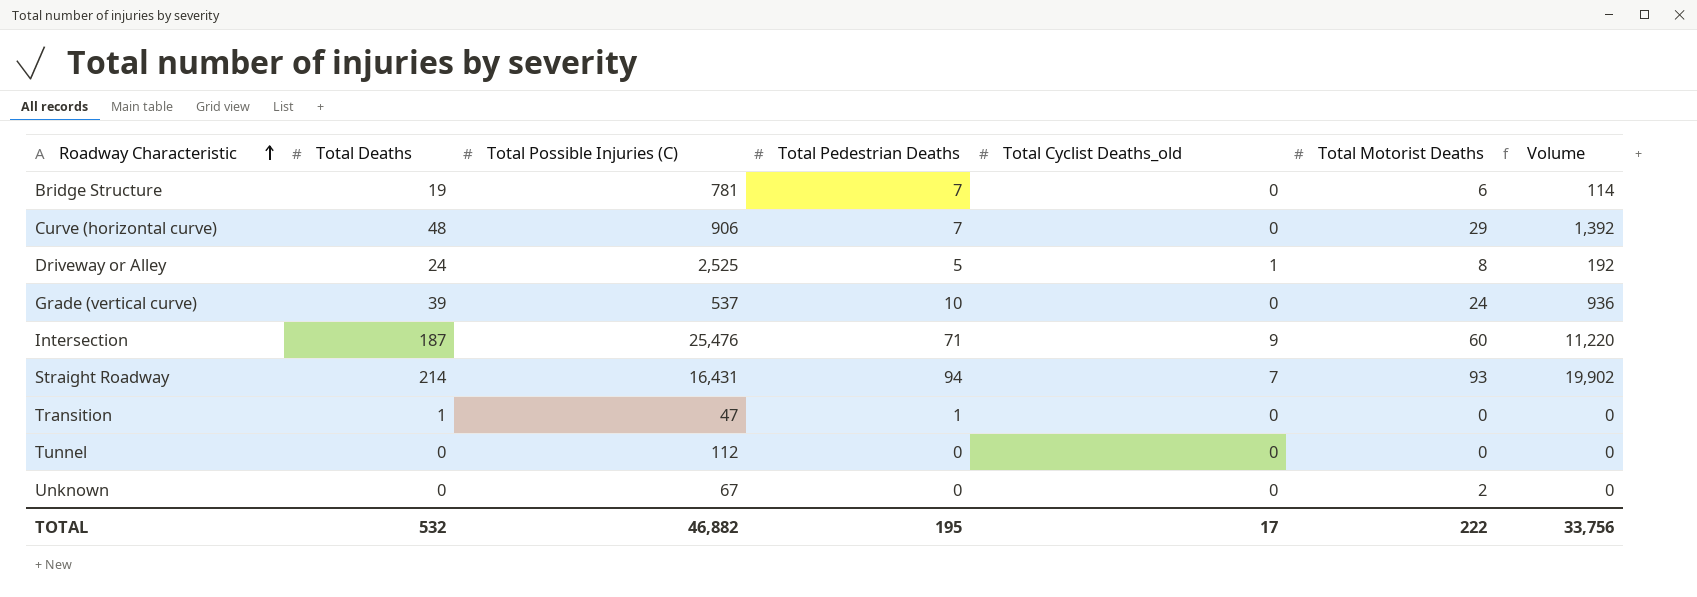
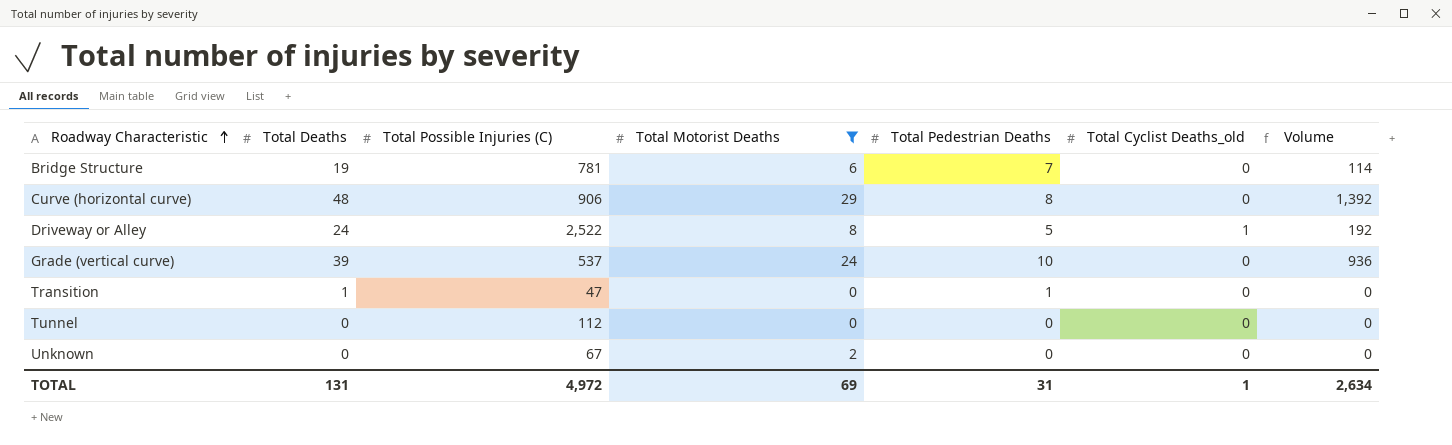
filter: none -> Total Motorist Deaths <= 29
column Total Motorist Deaths | position: 6 -> 4
Curve (horizontal curve) | Total Pedestrian Deaths: 7 -> 8
Driveway or Alley | Total Possible Injuries (C): 2,525 -> 2,522
TOTAL | Total Deaths: 532 -> 131
TOTAL | Total Possible Injuries (C): 46,882 -> 4,972
TOTAL | Total Motorist Deaths: 222 -> 69
TOTAL | Total Pedestrian Deaths: 195 -> 31
TOTAL | Total Cyclist Deaths_old: 17 -> 1
TOTAL | Volume: 33,756 -> 2,634

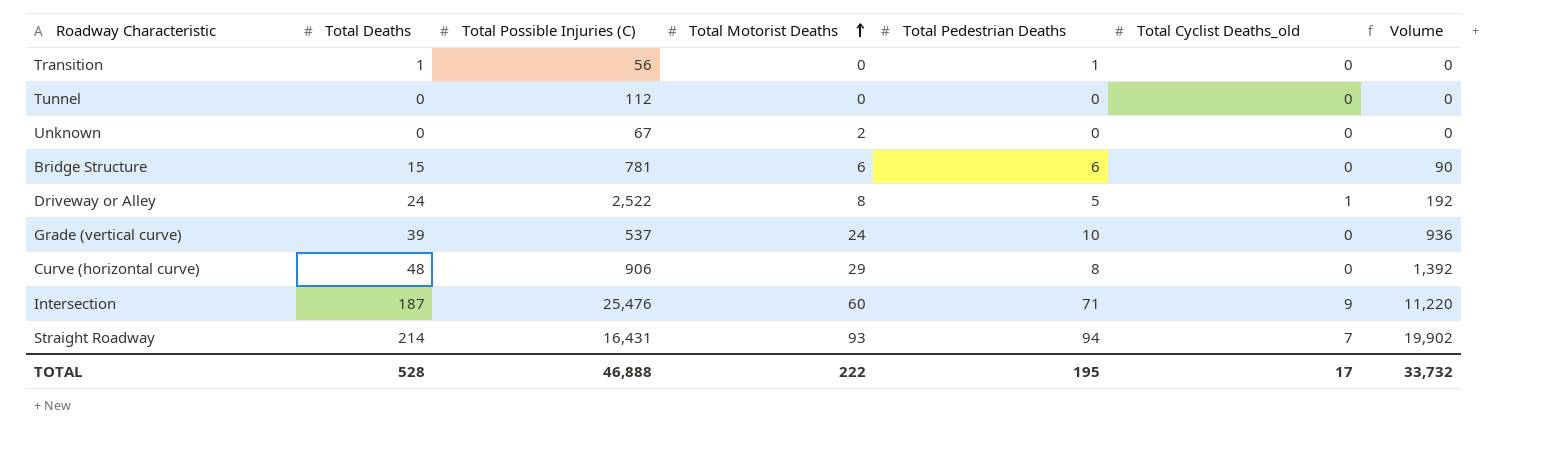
filter: Total Motorist Deaths <= 29 -> none
row order: Roadway Characteristic ascending -> Total Motorist Deaths ascending
Transition | Total Possible Injuries (C): 47 -> 56
Bridge Structure | Total Deaths: 19 -> 15
Bridge Structure | Total Pedestrian Deaths: 7 -> 6
Bridge Structure | Volume: 114 -> 90
TOTAL | Total Deaths: 131 -> 528
TOTAL | Total Possible Injuries (C): 4,972 -> 46,888
TOTAL | Total Motorist Deaths: 69 -> 222
TOTAL | Total Pedestrian Deaths: 31 -> 195
TOTAL | Total Cyclist Deaths_old: 1 -> 17
TOTAL | Volume: 2,634 -> 33,732

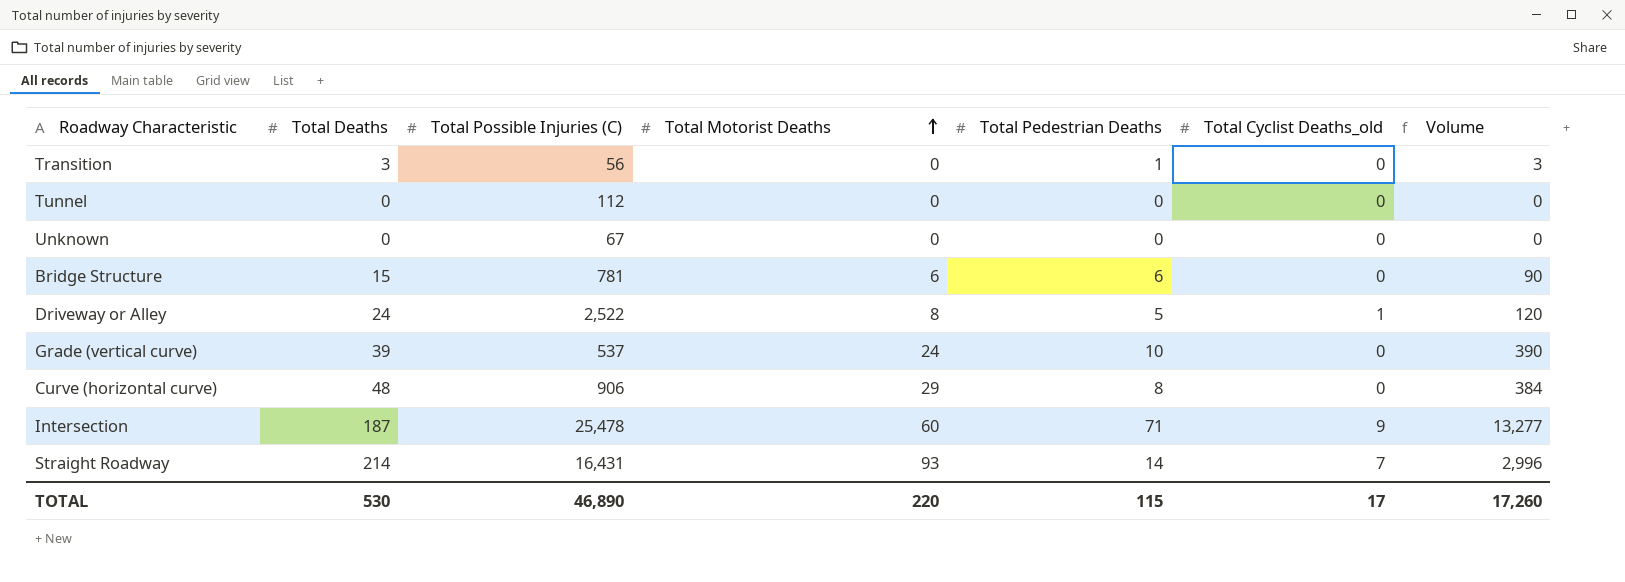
column Volume | formula: [Total Deaths] * [Total Motorist Deaths] -> [Total Deaths] * [Total Pedestrian Deaths]
Transition | Total Deaths: 1 -> 3
Unknown | Total Motorist Deaths: 2 -> 0
Intersection | Total Possible Injuries (C): 25,476 -> 25,478
Straight Roadway | Total Pedestrian Deaths: 94 -> 14
TOTAL | Total Deaths: 528 -> 530
TOTAL | Total Possible Injuries (C): 46,888 -> 46,890
TOTAL | Total Motorist Deaths: 222 -> 220
TOTAL | Total Pedestrian Deaths: 195 -> 115
TOTAL | Volume: 33,732 -> 17,260

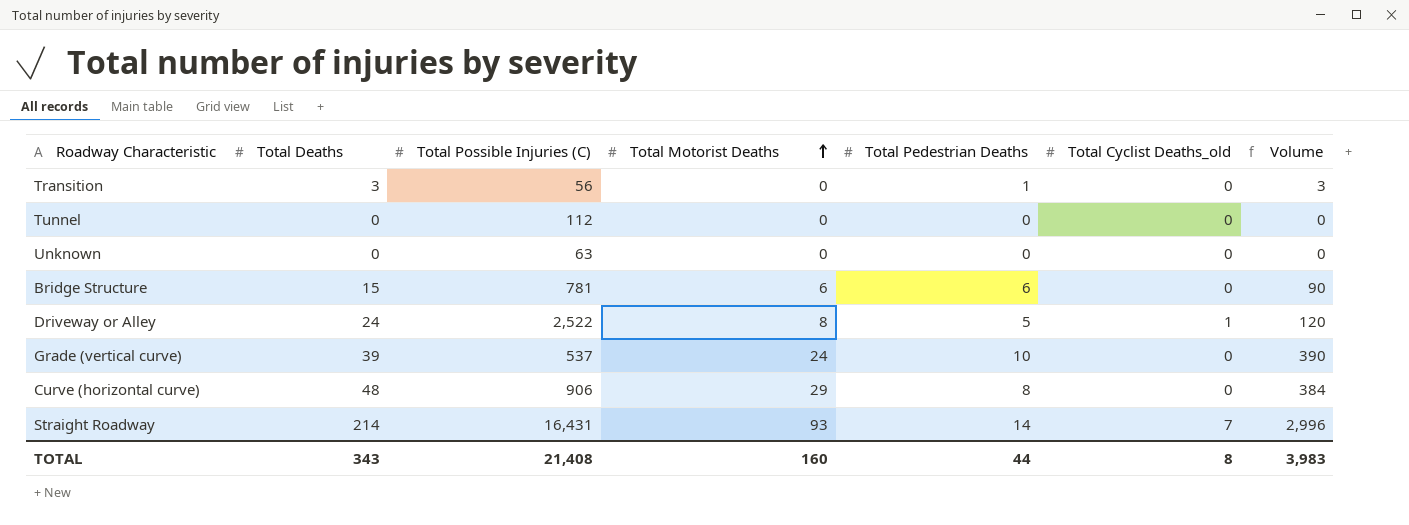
row Intersection: 187 | 25,478 | 60 | 71 | 9 | 13,277 -> none
Unknown | Total Possible Injuries (C): 67 -> 63
TOTAL | Total Deaths: 530 -> 343
TOTAL | Total Possible Injuries (C): 46,890 -> 21,408
TOTAL | Total Motorist Deaths: 220 -> 160
TOTAL | Total Pedestrian Deaths: 115 -> 44
TOTAL | Total Cyclist Deaths_old: 17 -> 8
TOTAL | Volume: 17,260 -> 3,983

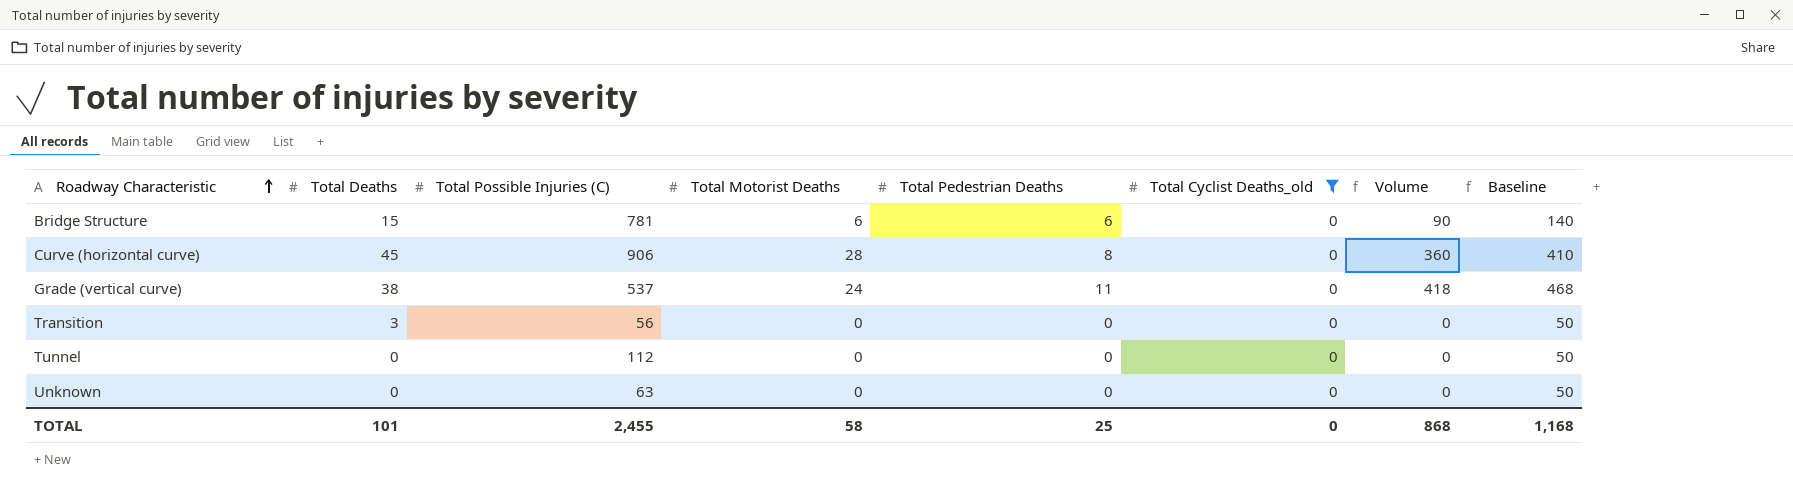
filter: none -> Total Cyclist Deaths_old = 0
row order: Total Motorist Deaths ascending -> Roadway Characteristic ascending
column Baseline | formula: none -> [Volume] + 50
Curve (horizontal curve) | Total Deaths: 48 -> 45
Curve (horizontal curve) | Total Motorist Deaths: 29 -> 28
Curve (horizontal curve) | Volume: 384 -> 360
Grade (vertical curve) | Total Deaths: 39 -> 38
Grade (vertical curve) | Total Pedestrian Deaths: 10 -> 11
Grade (vertical curve) | Volume: 390 -> 418
Transition | Total Pedestrian Deaths: 1 -> 0
Transition | Volume: 3 -> 0
TOTAL | Total Deaths: 343 -> 101
TOTAL | Total Possible Injuries (C): 21,408 -> 2,455
TOTAL | Total Motorist Deaths: 160 -> 58
TOTAL | Total Pedestrian Deaths: 44 -> 25
TOTAL | Total Cyclist Deaths_old: 8 -> 0
TOTAL | Volume: 3,983 -> 868

